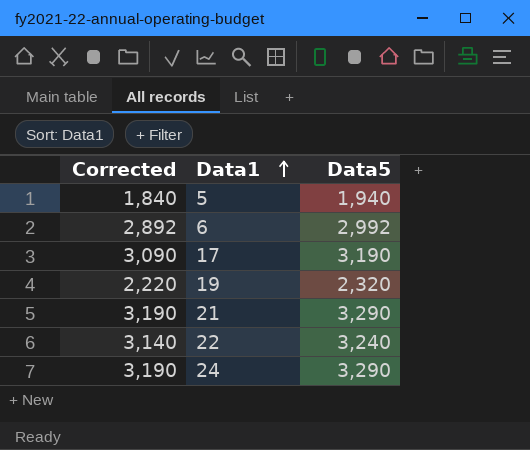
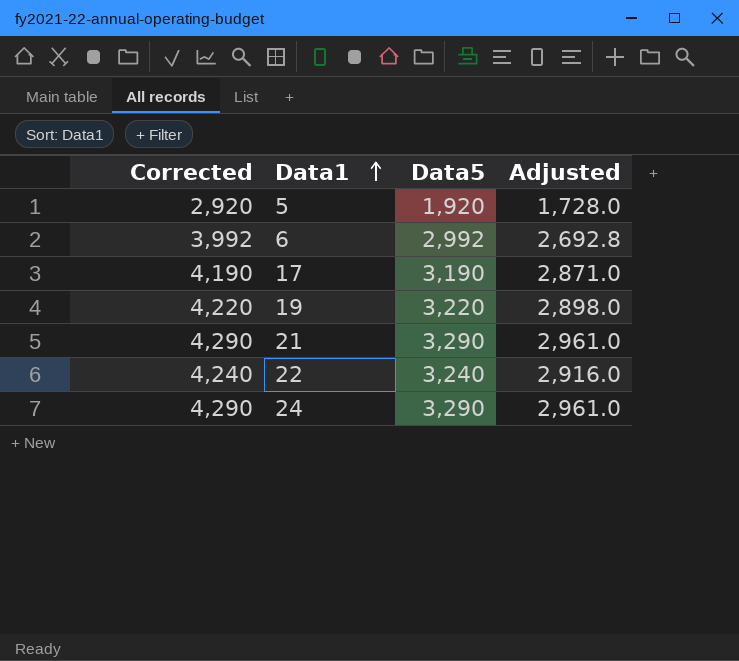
column Corrected | formula: [Data5] - 100 -> [Data5] + 1000
column Adjusted | formula: none -> [Data5] * 0.9
5 | Data5: 1,940 -> 1,920
19 | Data5: 2,320 -> 3,220

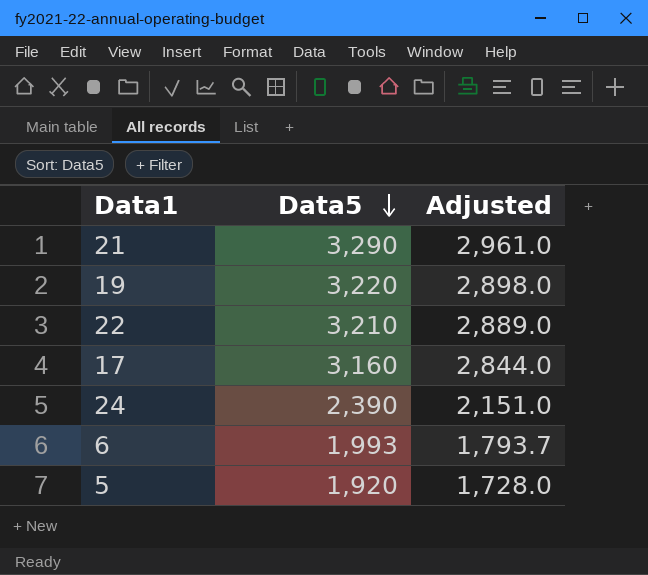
row order: Data1 ascending -> Data5 descending
column Corrected | formula: [Data5] + 1000 -> none
22 | Data5: 3,240 -> 3,210
22 | Adjusted: 2,916.0 -> 2,889.0
17 | Data5: 3,190 -> 3,160
17 | Adjusted: 2,871.0 -> 2,844.0
24 | Data5: 3,290 -> 2,390
24 | Adjusted: 2,961.0 -> 2,151.0
6 | Data5: 2,992 -> 1,993
6 | Adjusted: 2,692.8 -> 1,793.7

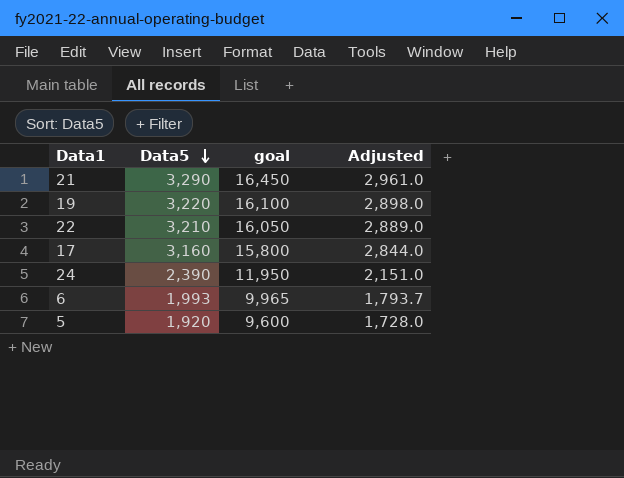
column goal | formula: none -> [Data5] * 5

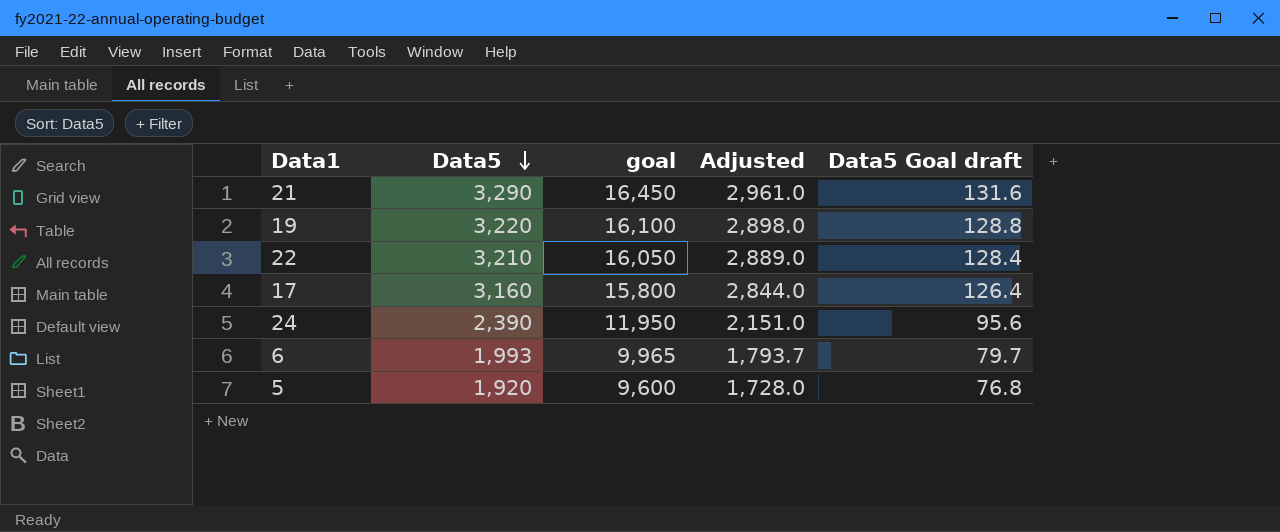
column Data5 Goal draft | formula: none -> [Data5] * 0.04

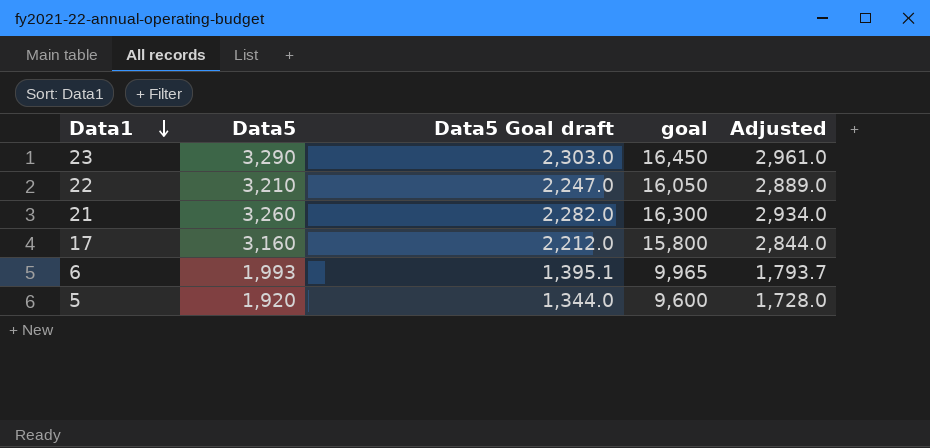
row order: Data5 descending -> Data1 descending
column Data5 Goal draft | formula: [Data5] * 0.04 -> [Data5] * 0.7
column Data5 Goal draft | position: 5 -> 3
row 19: 3,220 | 16,100 | 2,898.0 | 128.8 -> none
row 24: 2,390 | 11,950 | 2,151.0 | 95.6 -> none
row 23: none -> 3,290 | 2,303.0 | 16,450 | 2,961.0
21 | Data5: 3,290 -> 3,260
21 | goal: 16,450 -> 16,300
21 | Adjusted: 2,961.0 -> 2,934.0

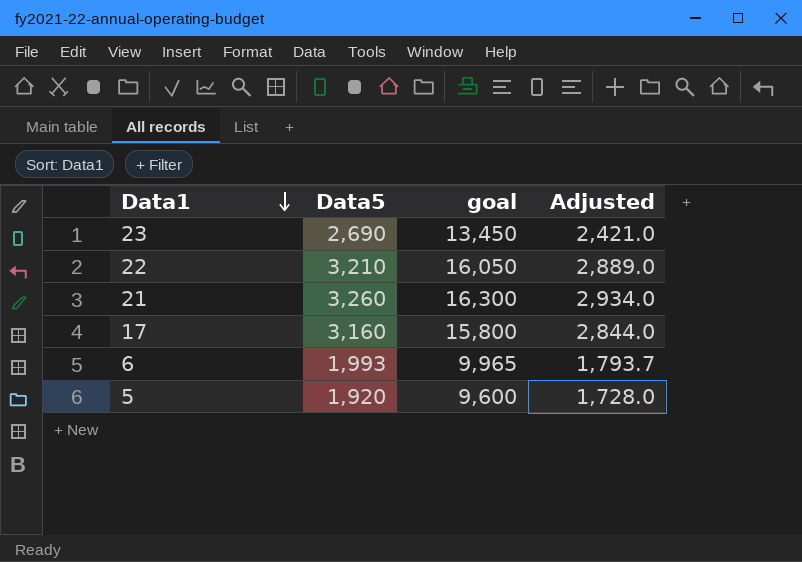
column Data5 Goal draft | formula: [Data5] * 0.7 -> none
23 | Data5: 3,290 -> 2,690
23 | goal: 16,450 -> 13,450
23 | Adjusted: 2,961.0 -> 2,421.0

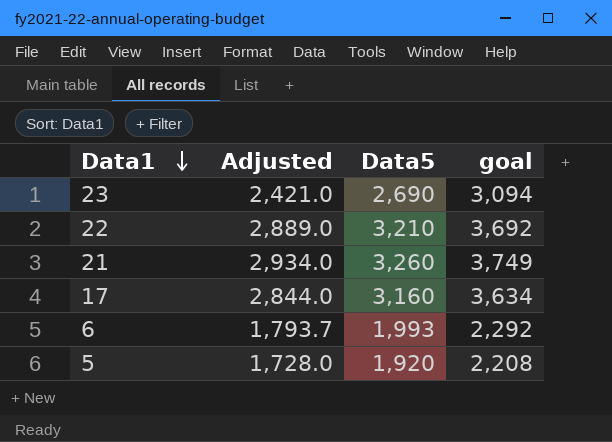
column Adjusted | position: 4 -> 2
column goal | formula: [Data5] * 5 -> [Data5] * 1.15

